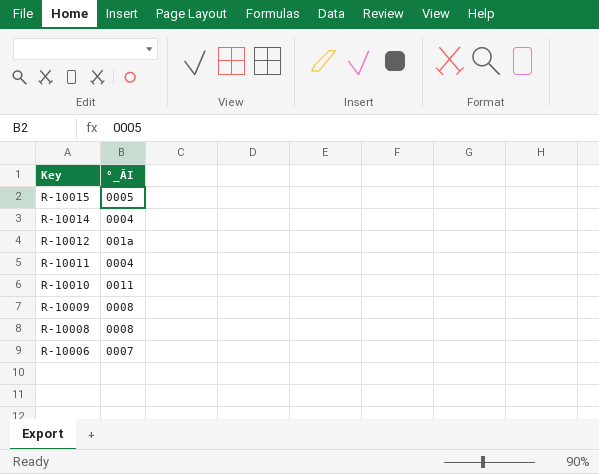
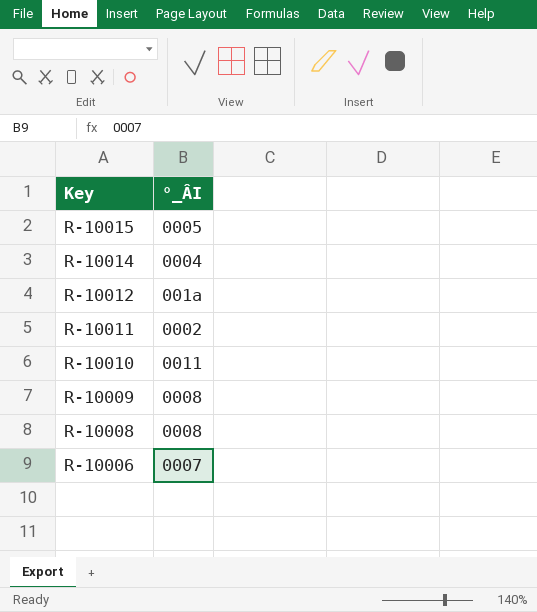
R-10011 | °_ÂI: 0004 -> 0002

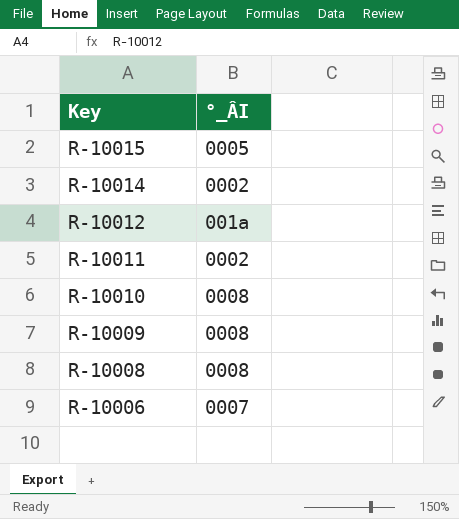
R-10014 | °_ÂI: 0004 -> 0002
R-10010 | °_ÂI: 0011 -> 0008

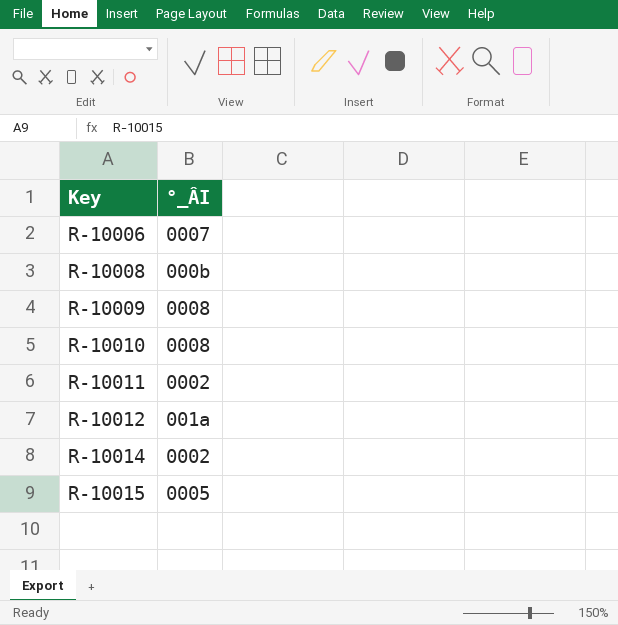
row order: Key descending -> Key ascending
R-10008 | °_ÂI: 0008 -> 000b

